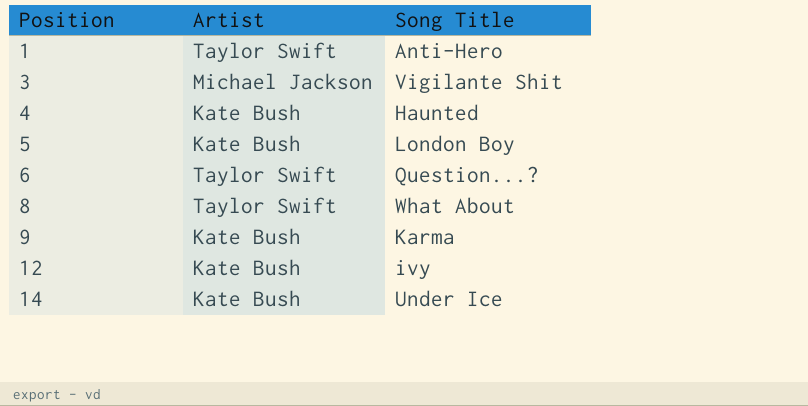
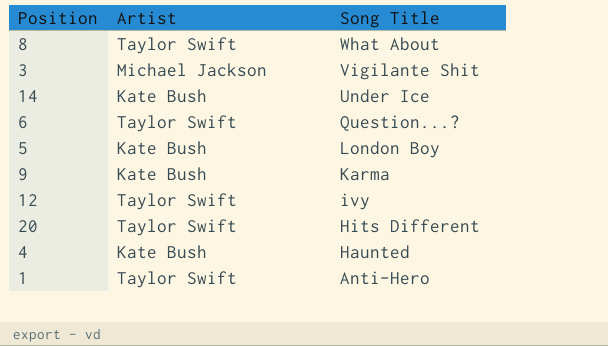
row order: Position ascending -> Song Title descending
12 | Artist: Kate Bush -> Taylor Swift
row 20: none -> Taylor Swift | Hits Different

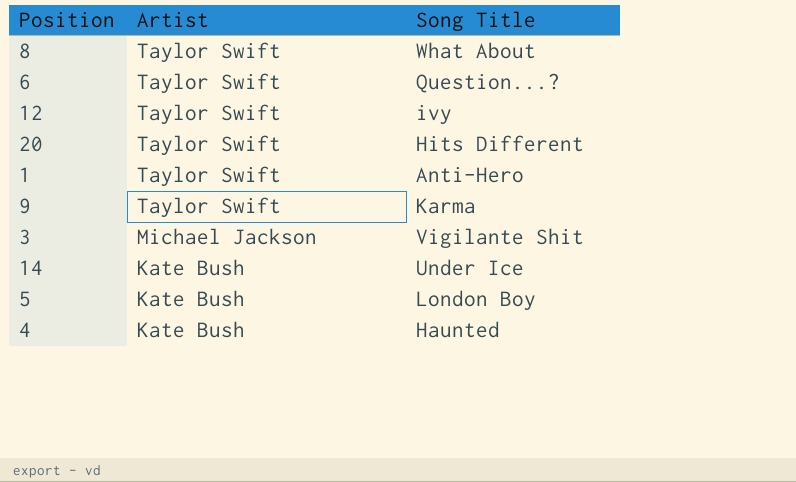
row order: Song Title descending -> Artist descending
9 | Artist: Kate Bush -> Taylor Swift

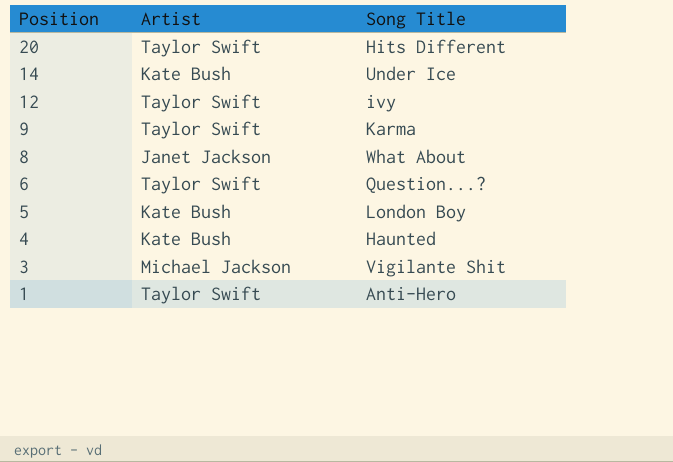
row order: Artist descending -> Position descending
8 | Artist: Taylor Swift -> Janet Jackson

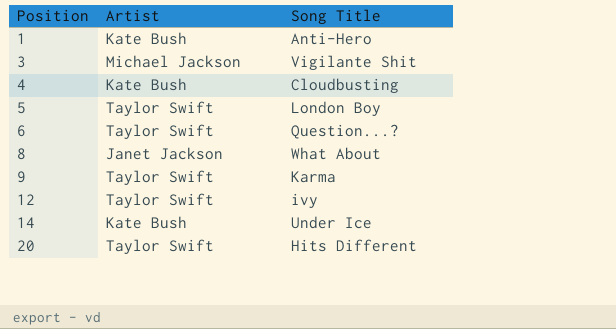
row order: Position descending -> Position ascending
1 | Artist: Taylor Swift -> Kate Bush
4 | Song Title: Haunted -> Cloudbusting
5 | Artist: Kate Bush -> Taylor Swift

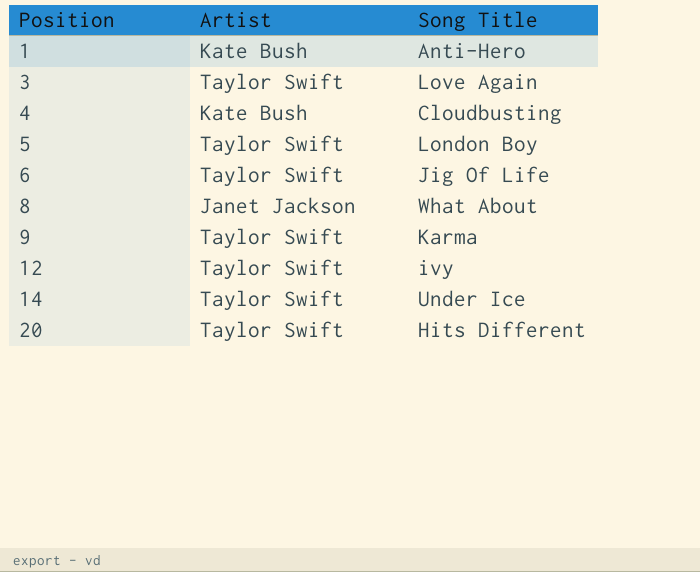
3 | Artist: Michael Jackson -> Taylor Swift
3 | Song Title: Vigilante Shit -> Love Again
6 | Song Title: Question...? -> Jig Of Life
14 | Artist: Kate Bush -> Taylor Swift

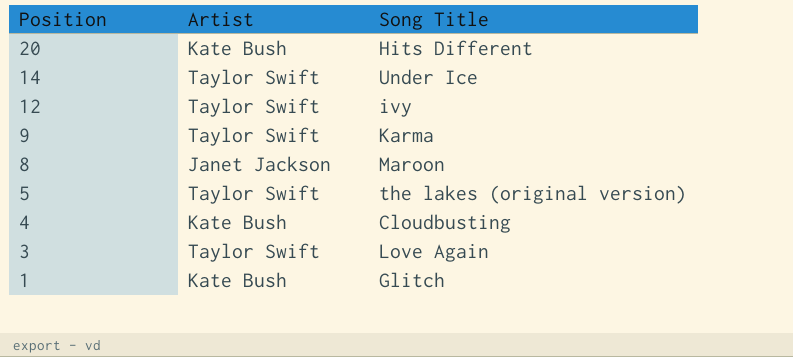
row order: Position ascending -> Position descending
row 6: Taylor Swift | Jig Of Life -> none
20 | Artist: Taylor Swift -> Kate Bush
8 | Song Title: What About -> Maroon
5 | Song Title: London Boy -> the lakes (original version)
1 | Song Title: Anti-Hero -> Glitch

